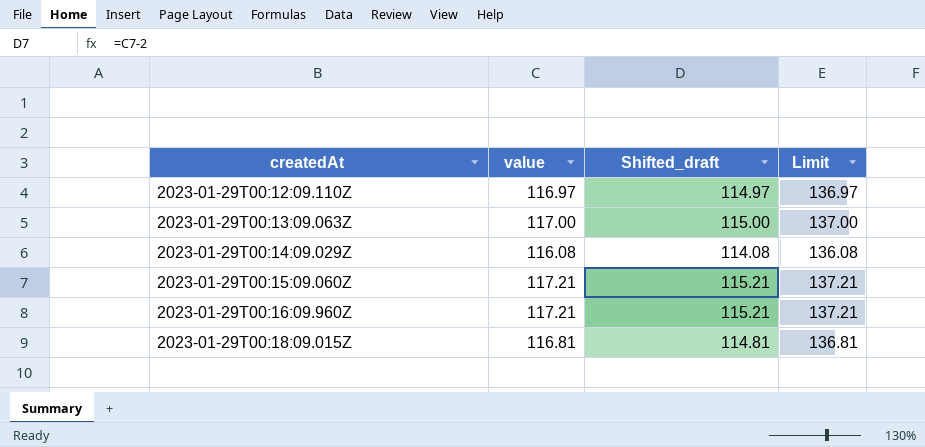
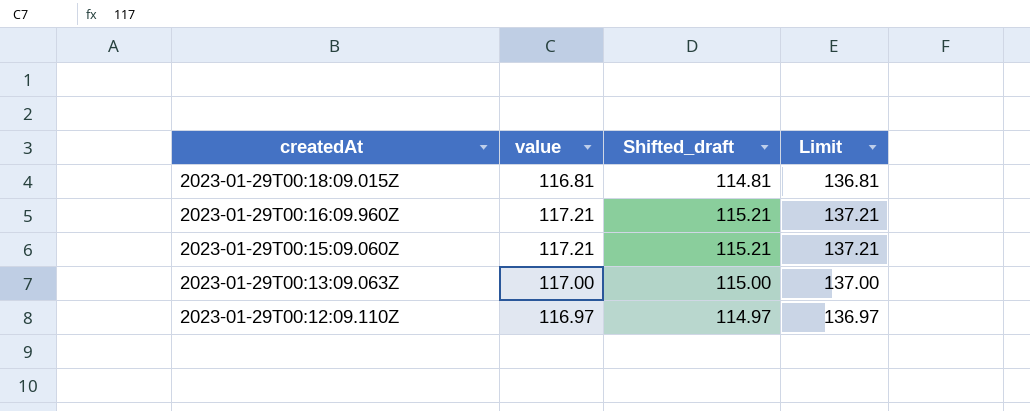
row order: createdAt ascending -> createdAt descending
row 2023-01-29T00:14:09.029Z: 116.08 | 114.08 | 136.08 -> none

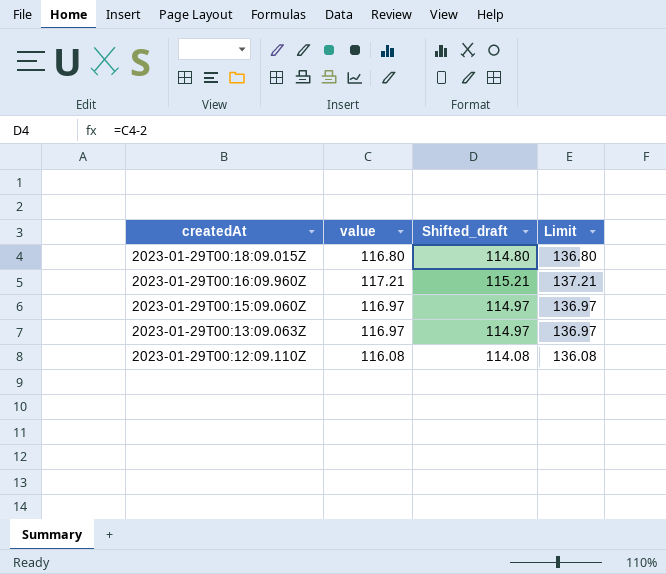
2023-01-29T00:18:09.015Z | value: 116.81 -> 116.80
2023-01-29T00:18:09.015Z | Shifted_draft: 114.81 -> 114.80
2023-01-29T00:18:09.015Z | Limit: 136.81 -> 136.80
2023-01-29T00:15:09.060Z | value: 117.21 -> 116.97
2023-01-29T00:15:09.060Z | Shifted_draft: 115.21 -> 114.97
2023-01-29T00:15:09.060Z | Limit: 137.21 -> 136.97
2023-01-29T00:13:09.063Z | value: 117.00 -> 116.97
2023-01-29T00:13:09.063Z | Shifted_draft: 115.00 -> 114.97
2023-01-29T00:13:09.063Z | Limit: 137.00 -> 136.97
2023-01-29T00:12:09.110Z | value: 116.97 -> 116.08
2023-01-29T00:12:09.110Z | Shifted_draft: 114.97 -> 114.08
2023-01-29T00:12:09.110Z | Limit: 136.97 -> 136.08

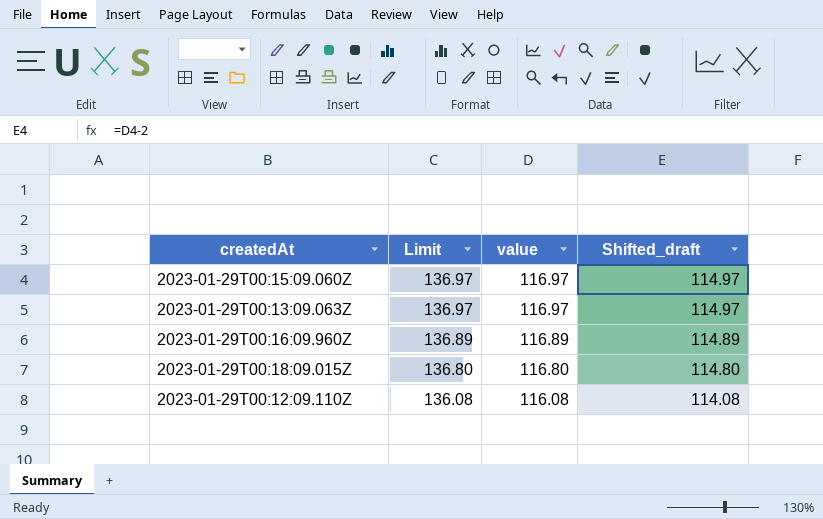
row order: createdAt descending -> Limit descending
column Limit | position: 4 -> 2
2023-01-29T00:16:09.960Z | Limit: 137.21 -> 136.89
2023-01-29T00:16:09.960Z | value: 117.21 -> 116.89
2023-01-29T00:16:09.960Z | Shifted_draft: 115.21 -> 114.89

